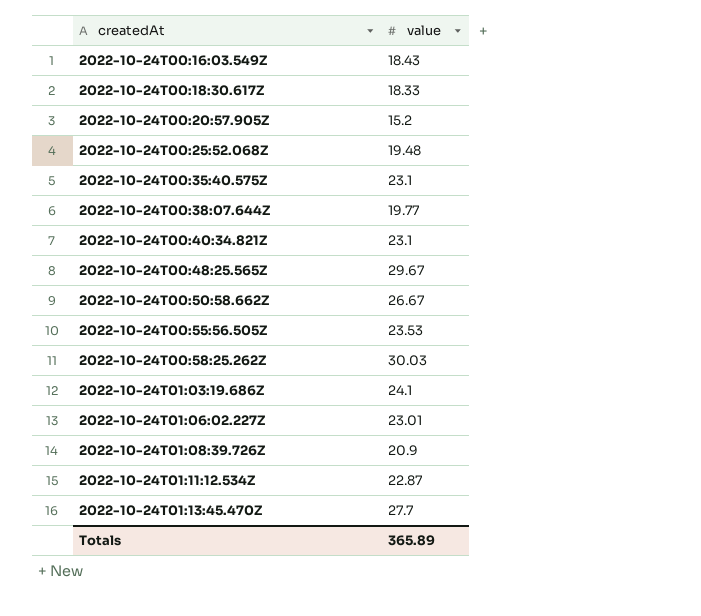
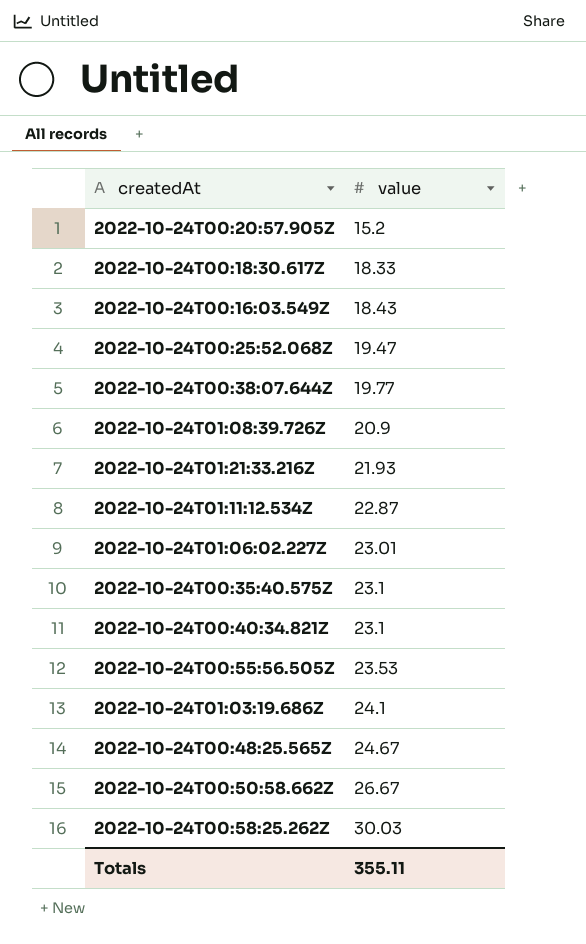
row order: createdAt ascending -> value ascending
row 2022-10-24T01:13:45.470Z: 27.7 -> none
2022-10-24T00:25:52.068Z | value: 19.48 -> 19.47
row 2022-10-24T01:21:33.216Z: none -> 21.93
2022-10-24T00:48:25.565Z | value: 29.67 -> 24.67
Totals | value: 365.89 -> 355.11

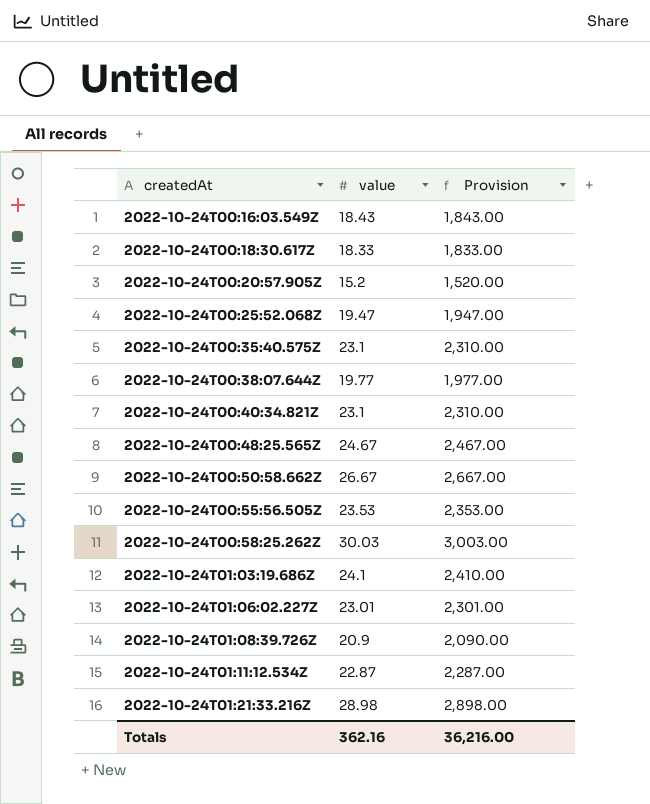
row order: value ascending -> createdAt ascending
column Provision | formula: none -> [value] * 100
2022-10-24T01:21:33.216Z | value: 21.93 -> 28.98
Totals | value: 355.11 -> 362.16

